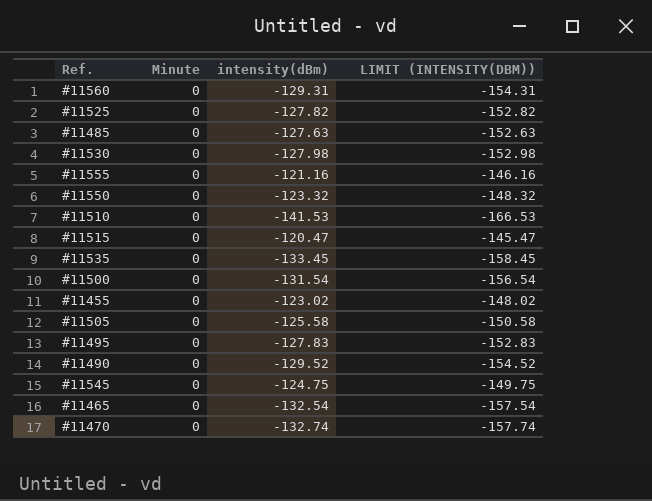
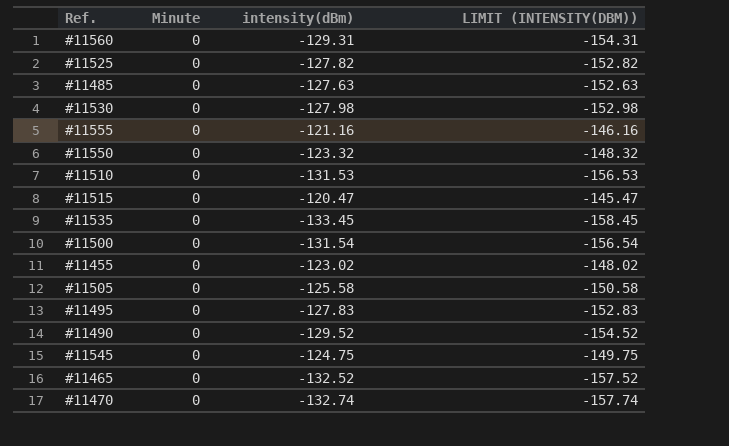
#11510 | intensity(dBm): -141.53 -> -131.53
#11510 | LIMIT (INTENSITY(DBM)): -166.53 -> -156.53
#11465 | intensity(dBm): -132.54 -> -132.52
#11465 | LIMIT (INTENSITY(DBM)): -157.54 -> -157.52

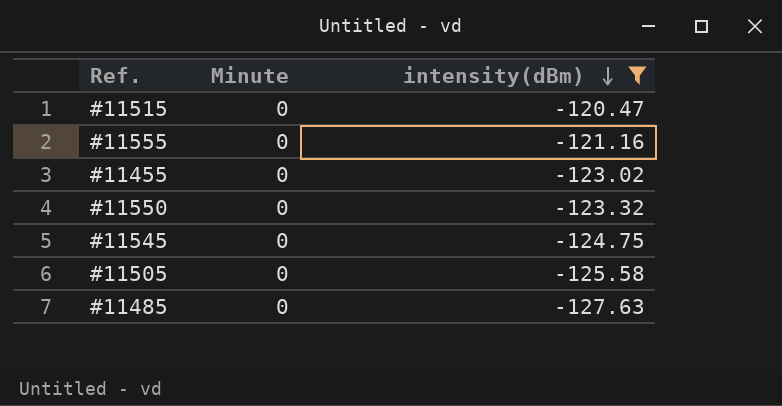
filter: none -> intensity(dBm) >= -127.63
row order: none -> intensity(dBm) descending
column LIMIT (INTENSITY(DBM)) | formula: [intensity(dBm)] - 25 -> none

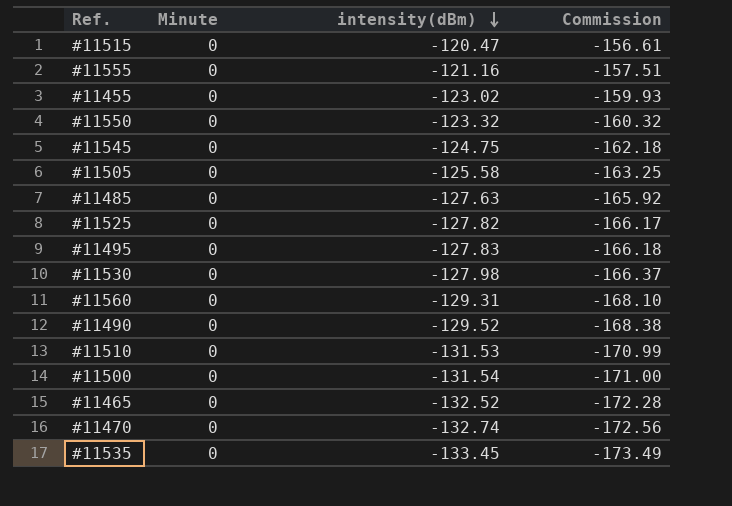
filter: intensity(dBm) >= -127.63 -> none
column Commission | formula: none -> [intensity(dBm)] * 1.3

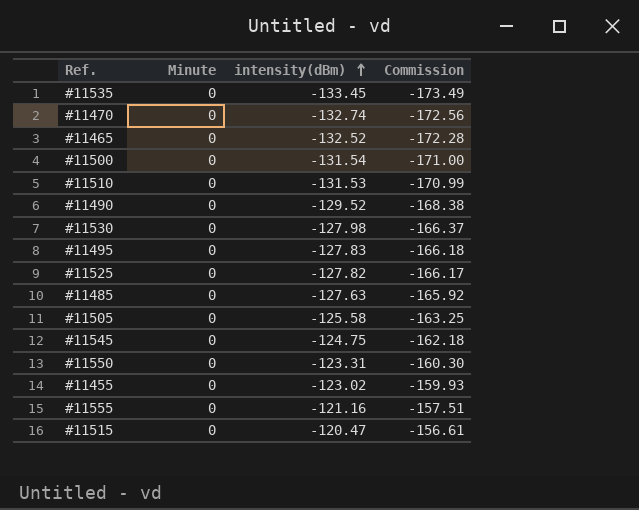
row order: intensity(dBm) descending -> intensity(dBm) ascending
row #11560: 0 | -129.31 | -168.10 -> none
#11550 | intensity(dBm): -123.32 -> -123.31
#11550 | Commission: -160.32 -> -160.30

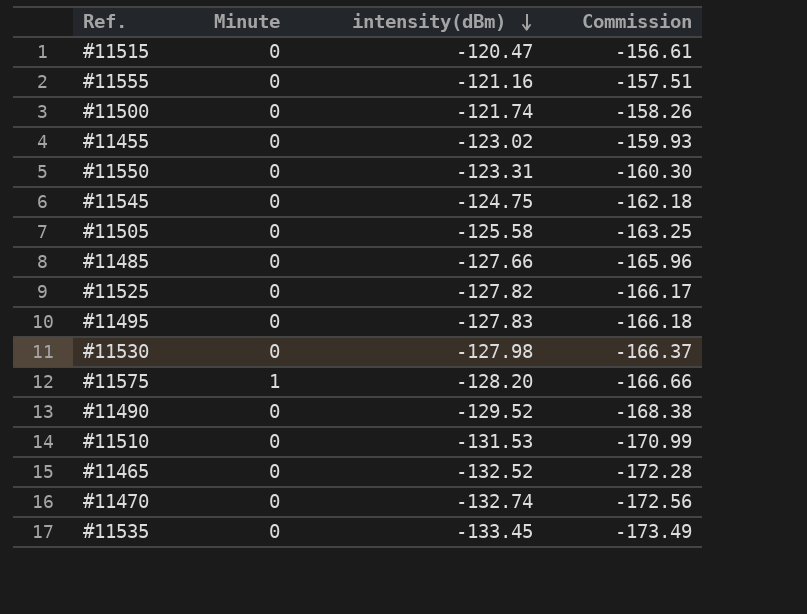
row order: intensity(dBm) ascending -> intensity(dBm) descending
#11500 | intensity(dBm): -131.54 -> -121.74
#11500 | Commission: -171.00 -> -158.26
#11485 | intensity(dBm): -127.63 -> -127.66
#11485 | Commission: -165.92 -> -165.96
row #11575: none -> 1 | -128.20 | -166.66

